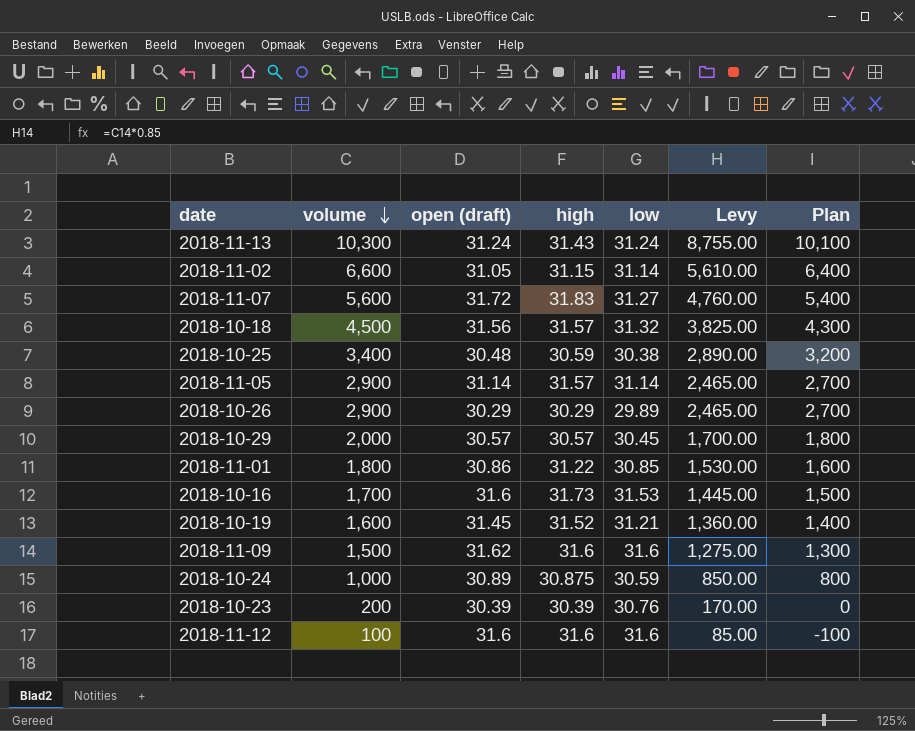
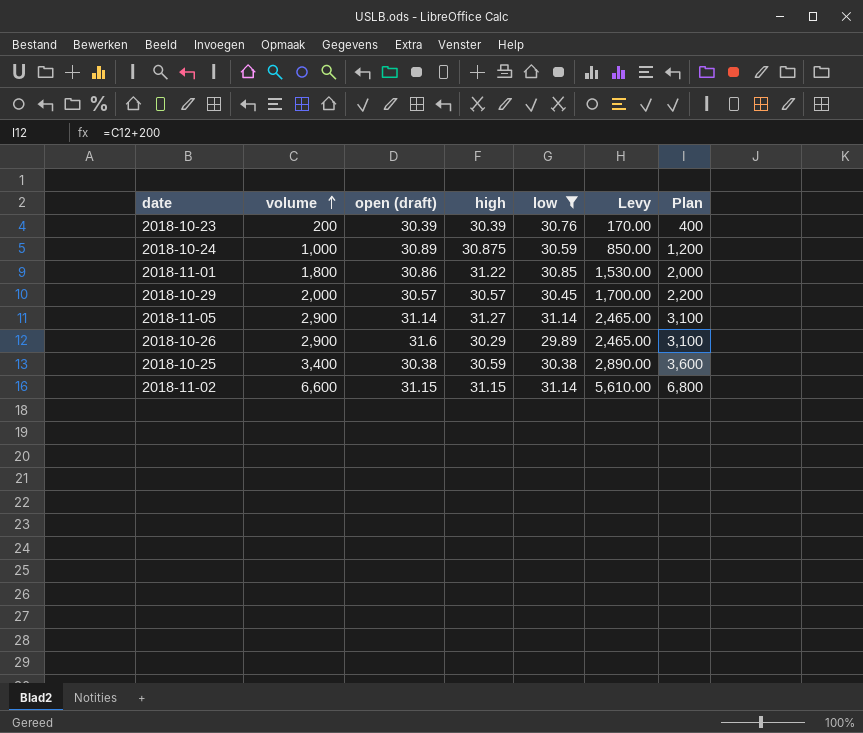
filter: none -> low <= 31.14
row order: volume descending -> volume ascending
column Plan | formula: [volume] - 200 -> [volume] + 200
2018-11-05 | high: 31.57 -> 31.27
2018-10-26 | open (draft): 30.29 -> 31.6
2018-10-25 | open (draft): 30.48 -> 30.38
2018-11-02 | open (draft): 31.05 -> 31.15

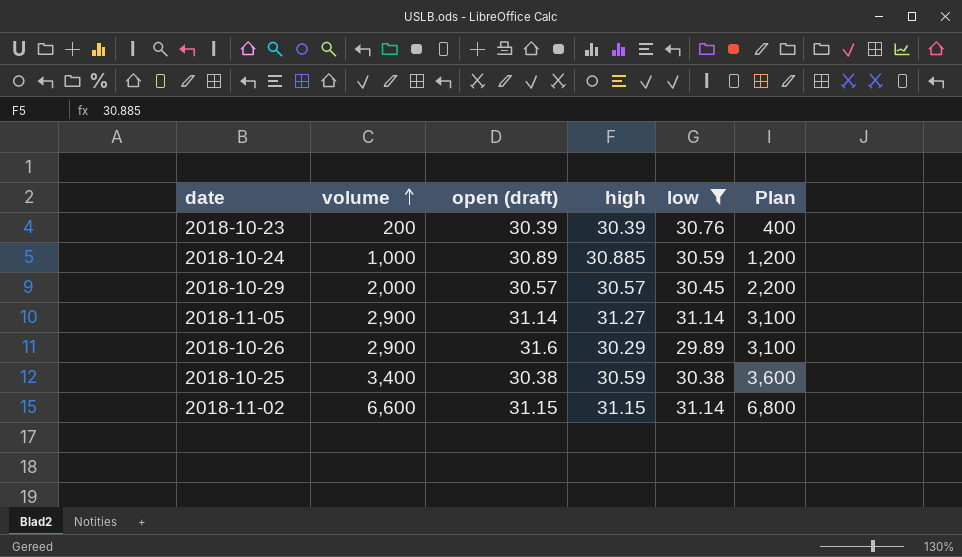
column Levy | formula: [volume] * 0.85 -> none
row 2018-11-01: 1,800 | 30.86 | 31.22 | 30.85 | 1,530.00 | 2,000 -> none
2018-10-24 | high: 30.875 -> 30.885

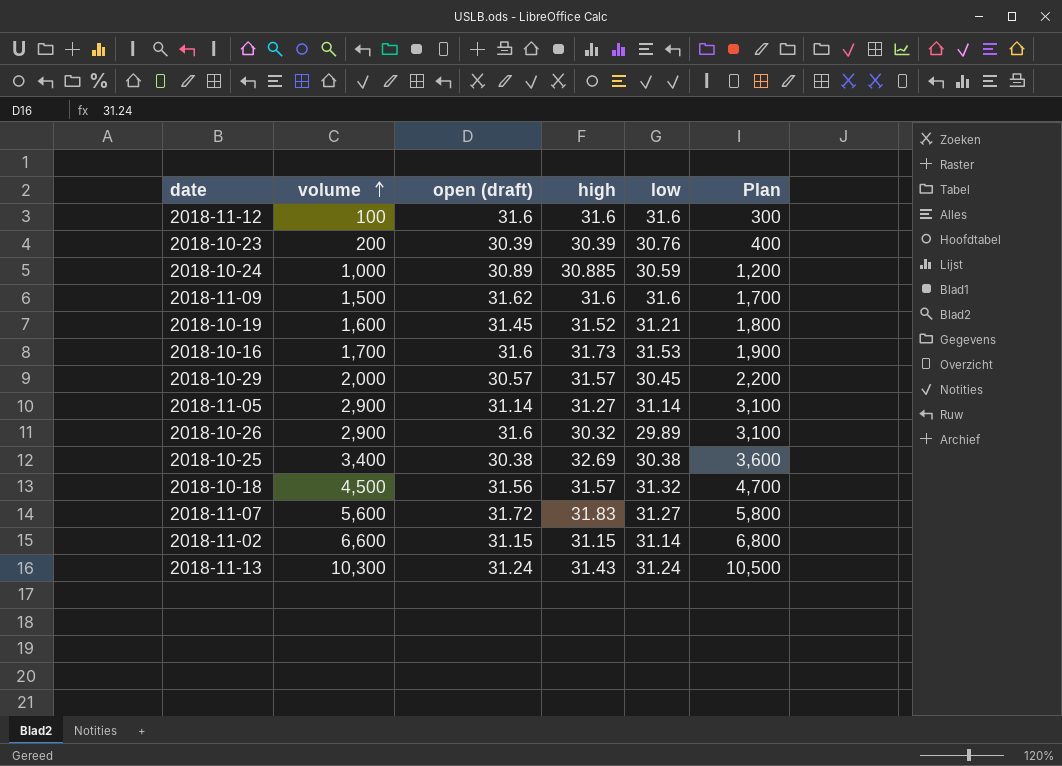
filter: low <= 31.14 -> none
2018-10-29 | high: 30.57 -> 31.57
2018-10-26 | high: 30.29 -> 30.32
2018-10-25 | high: 30.59 -> 32.69

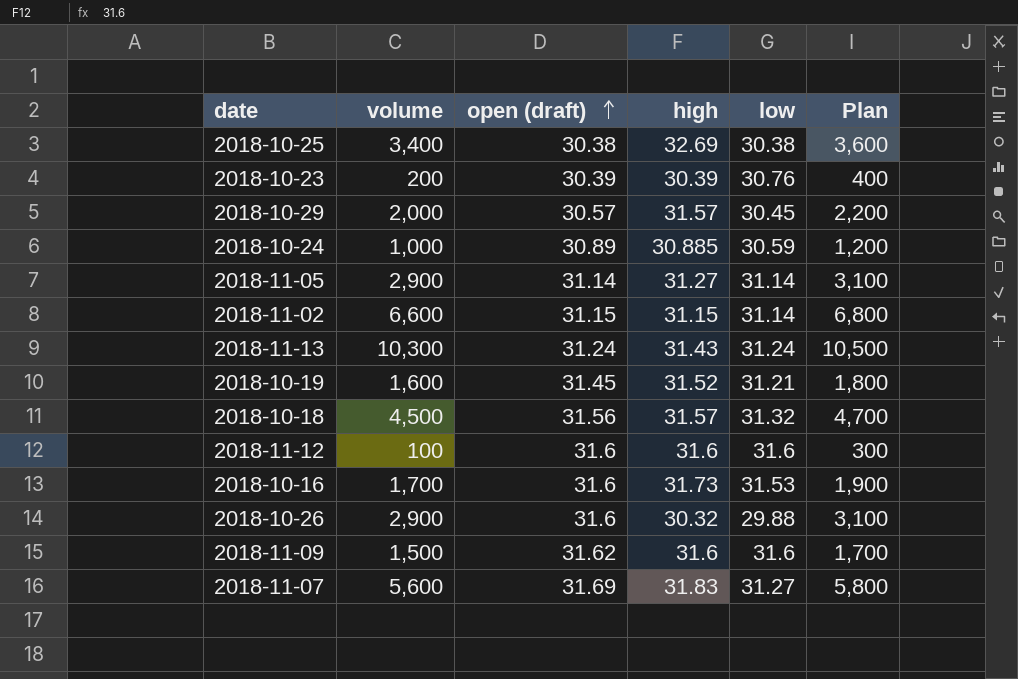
row order: volume ascending -> open (draft) ascending
2018-10-26 | low: 29.89 -> 29.88
2018-11-07 | open (draft): 31.72 -> 31.69

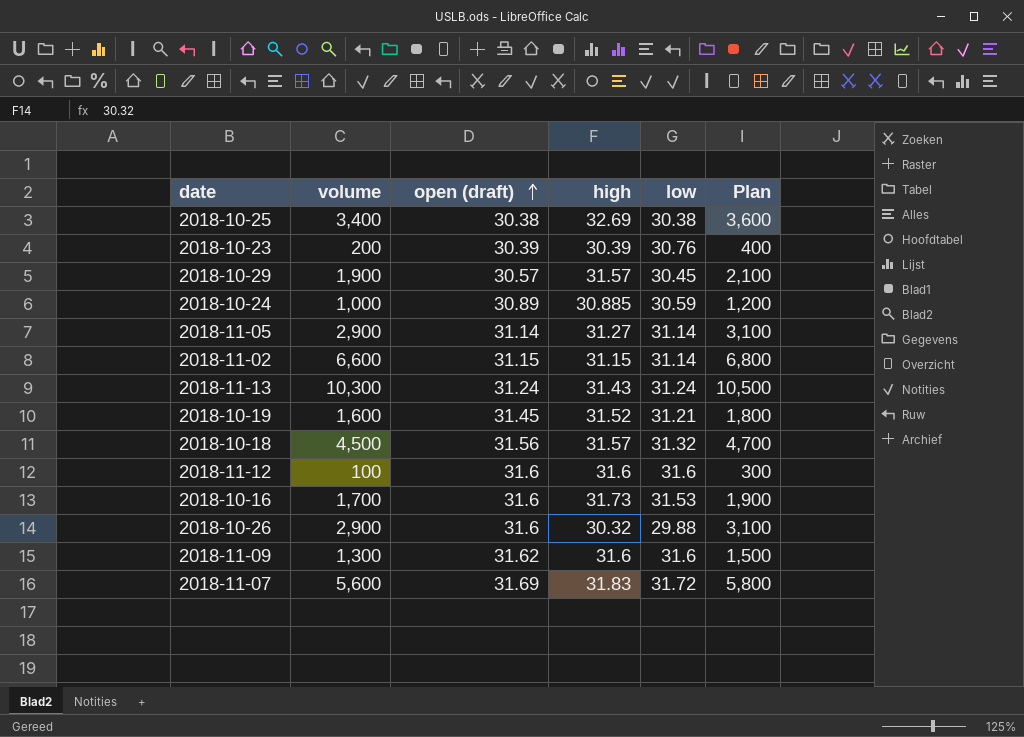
2018-10-29 | volume: 2,000 -> 1,900
2018-10-29 | Plan: 2,200 -> 2,100
2018-11-09 | volume: 1,500 -> 1,300
2018-11-09 | Plan: 1,700 -> 1,500
2018-11-07 | low: 31.27 -> 31.72

